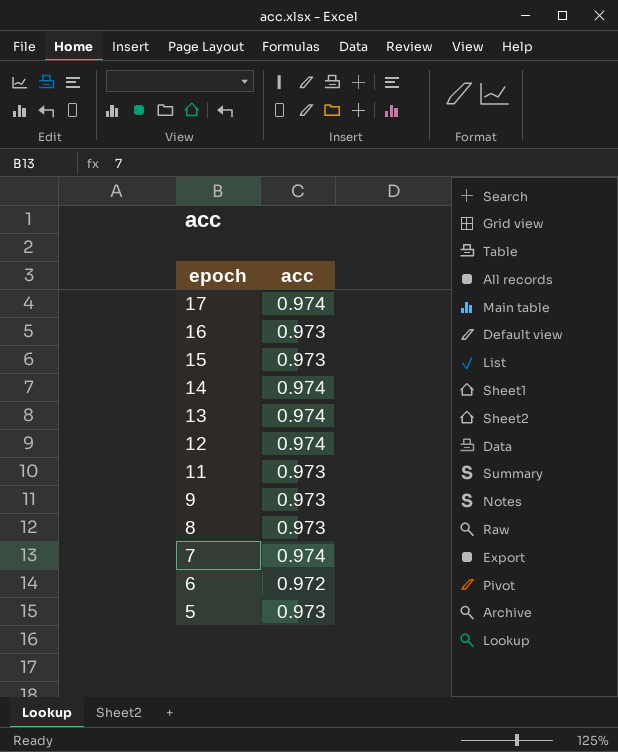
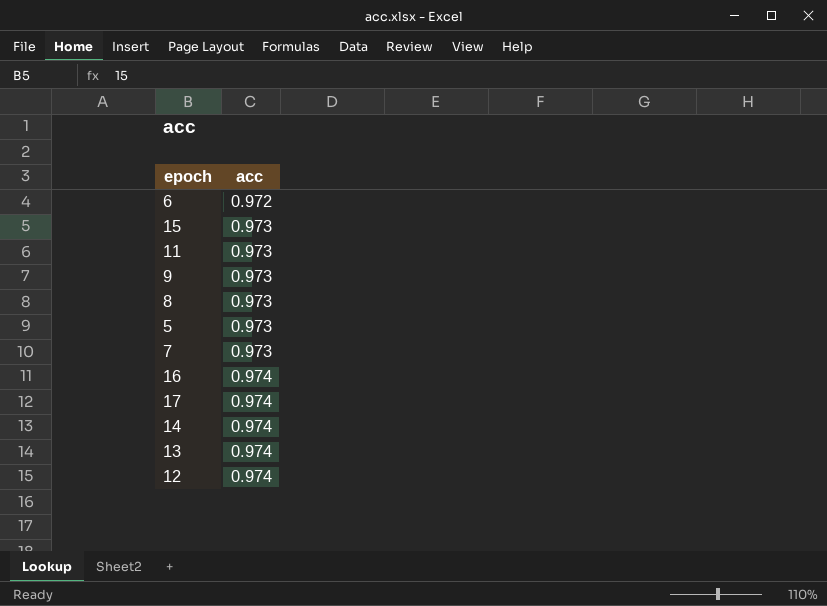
row order: epoch descending -> acc ascending
7 | acc: 0.974 -> 0.973
16 | acc: 0.973 -> 0.974

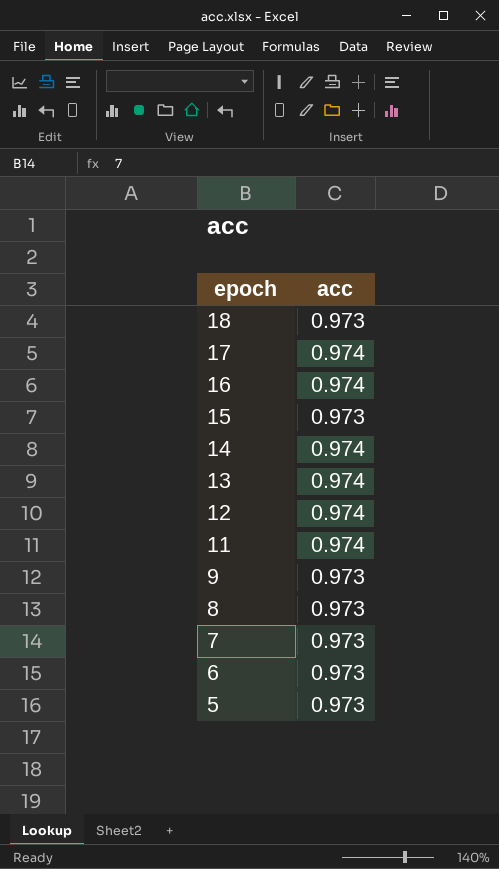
row order: acc ascending -> epoch descending
row 18: none -> 0.973
11 | acc: 0.973 -> 0.974
6 | acc: 0.972 -> 0.973

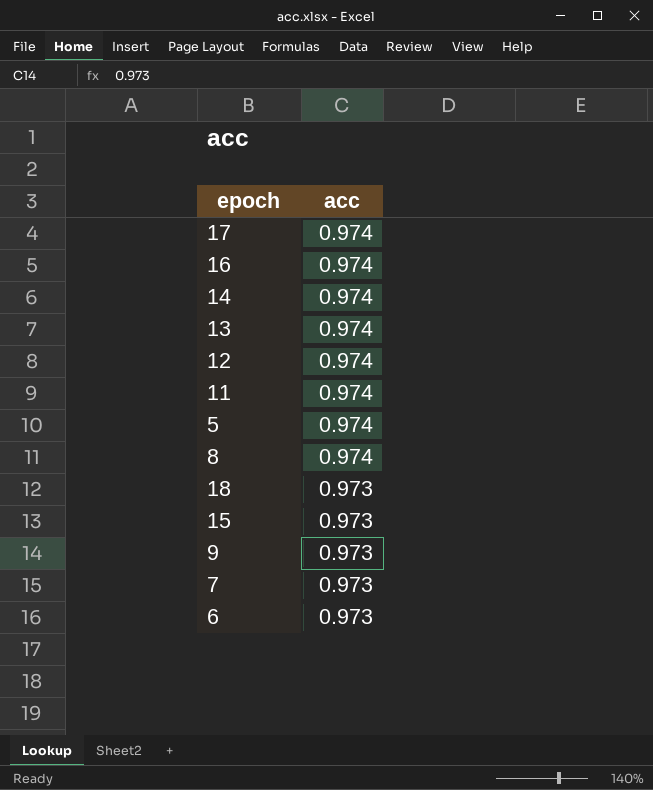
row order: epoch descending -> acc descending
5 | acc: 0.973 -> 0.974
8 | acc: 0.973 -> 0.974

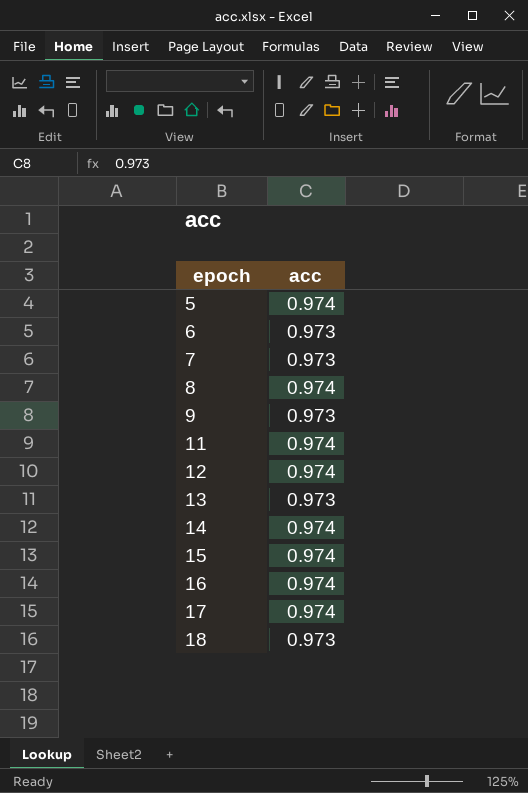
row order: acc descending -> epoch ascending
13 | acc: 0.974 -> 0.973
15 | acc: 0.973 -> 0.974

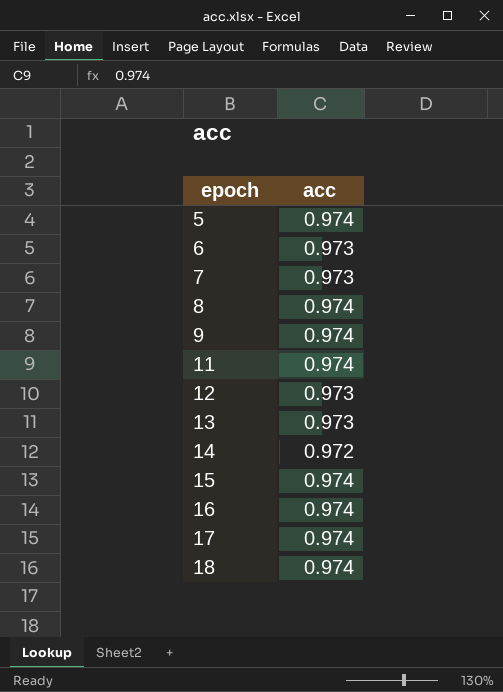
9 | acc: 0.973 -> 0.974
12 | acc: 0.974 -> 0.973
14 | acc: 0.974 -> 0.972
18 | acc: 0.973 -> 0.974

